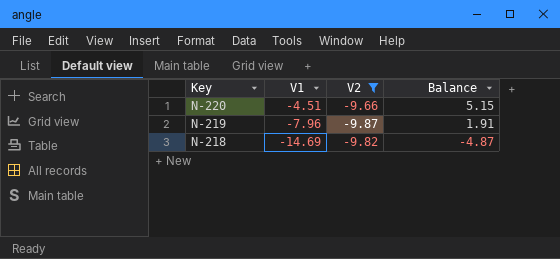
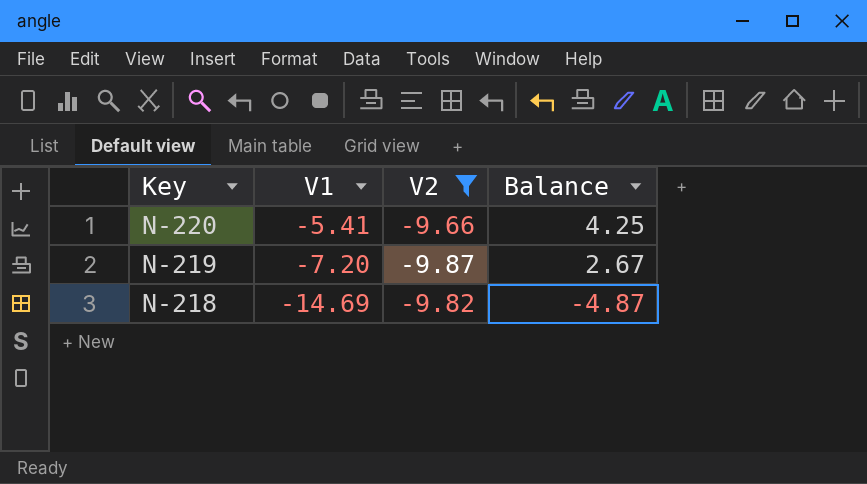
N-220 | V1: -4.51 -> -5.41
N-220 | Balance: 5.15 -> 4.25
N-219 | V1: -7.96 -> -7.20
N-219 | Balance: 1.91 -> 2.67

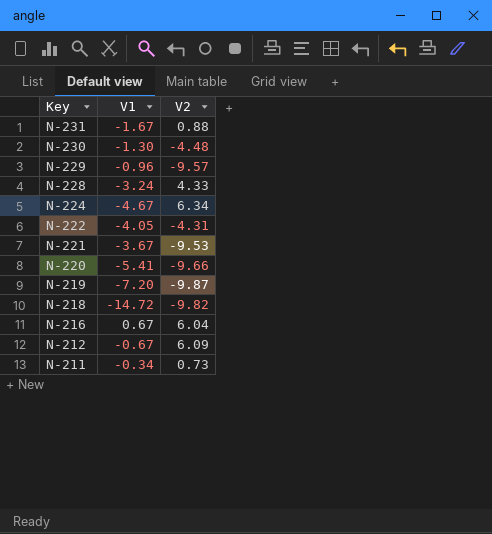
filter: V2 <= -9.66 -> none
column Balance | formula: [V1] - [V2] -> none
N-218 | V1: -14.69 -> -14.72

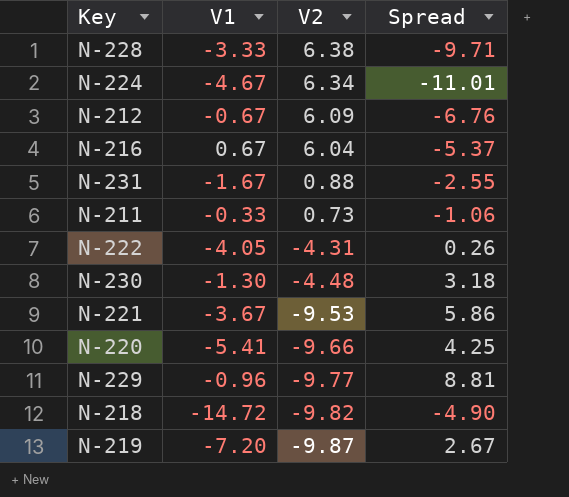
row order: Key descending -> V2 descending
column Spread | formula: none -> [V1] - [V2]
N-228 | V1: -3.24 -> -3.33
N-228 | V2: 4.33 -> 6.38
N-211 | V1: -0.34 -> -0.33
N-229 | V2: -9.57 -> -9.77

